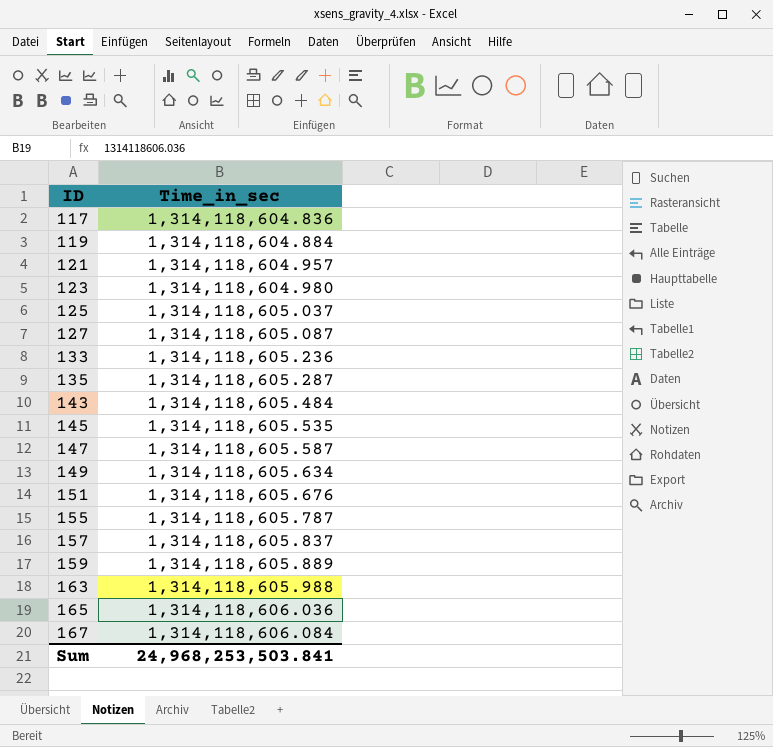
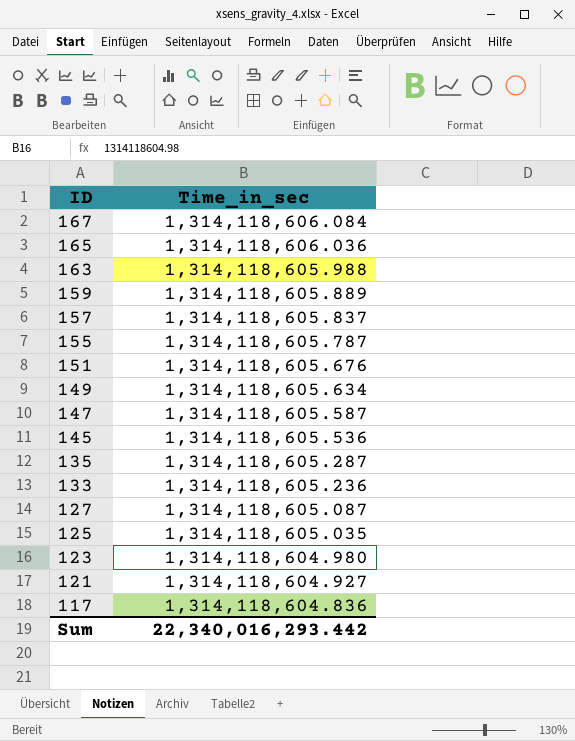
row order: ID ascending -> ID descending
row 119: 1,314,118,604.884 -> none
row 143: 1,314,118,605.484 -> none
145 | Time_in_sec: 1,314,118,605.535 -> 1,314,118,605.536
125 | Time_in_sec: 1,314,118,605.037 -> 1,314,118,605.035
121 | Time_in_sec: 1,314,118,604.957 -> 1,314,118,604.927
Sum | Time_in_sec: 24,968,253,503.841 -> 22,340,016,293.442

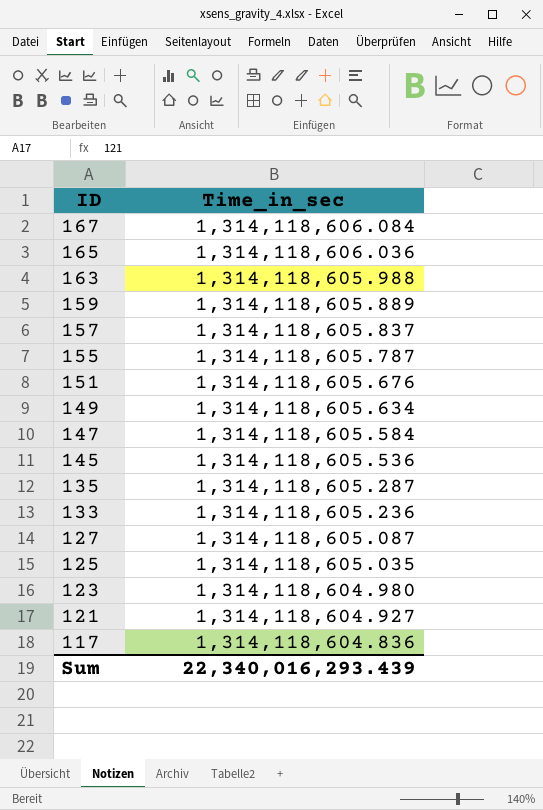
147 | Time_in_sec: 1,314,118,605.587 -> 1,314,118,605.584
Sum | Time_in_sec: 22,340,016,293.442 -> 22,340,016,293.439

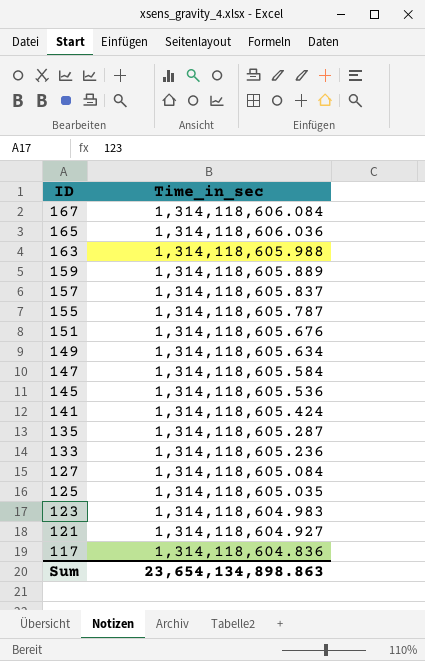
row 141: none -> 1,314,118,605.424
127 | Time_in_sec: 1,314,118,605.087 -> 1,314,118,605.084
123 | Time_in_sec: 1,314,118,604.980 -> 1,314,118,604.983
Sum | Time_in_sec: 22,340,016,293.439 -> 23,654,134,898.863

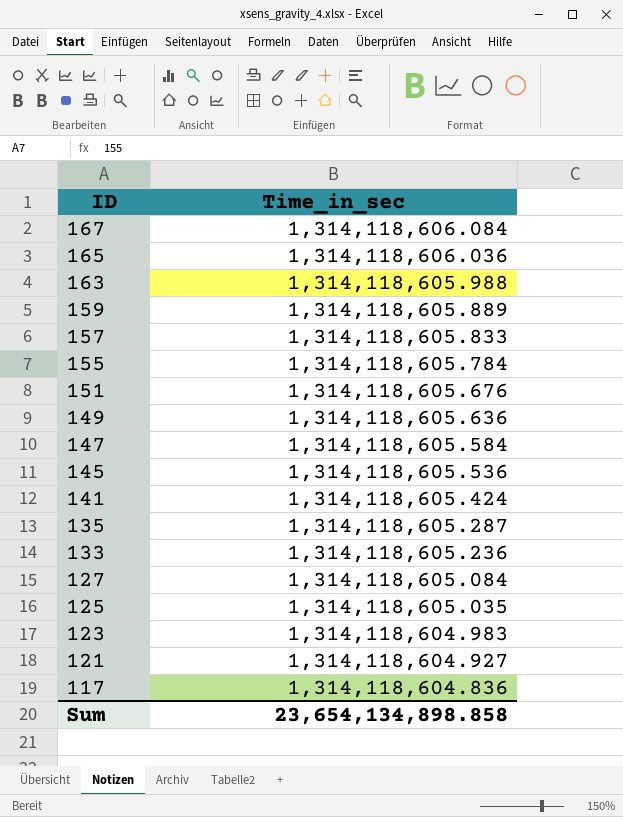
157 | Time_in_sec: 1,314,118,605.837 -> 1,314,118,605.833
155 | Time_in_sec: 1,314,118,605.787 -> 1,314,118,605.784
149 | Time_in_sec: 1,314,118,605.634 -> 1,314,118,605.636
Sum | Time_in_sec: 23,654,134,898.863 -> 23,654,134,898.858

